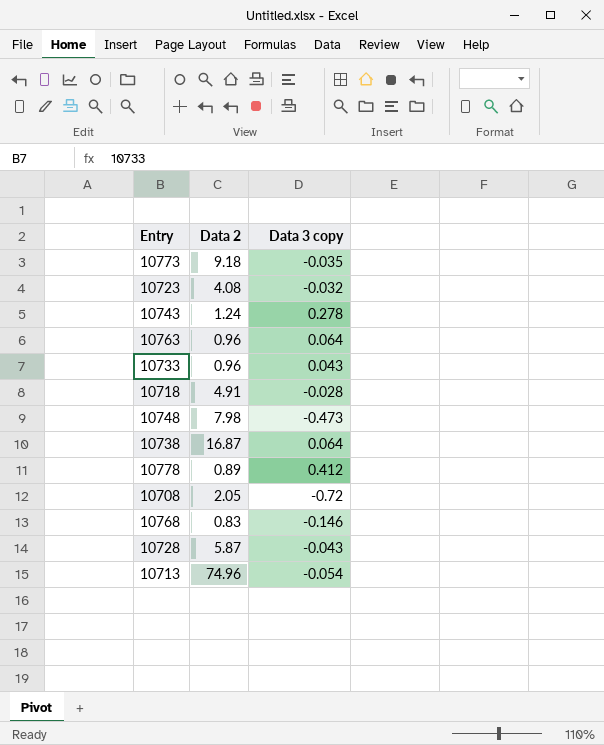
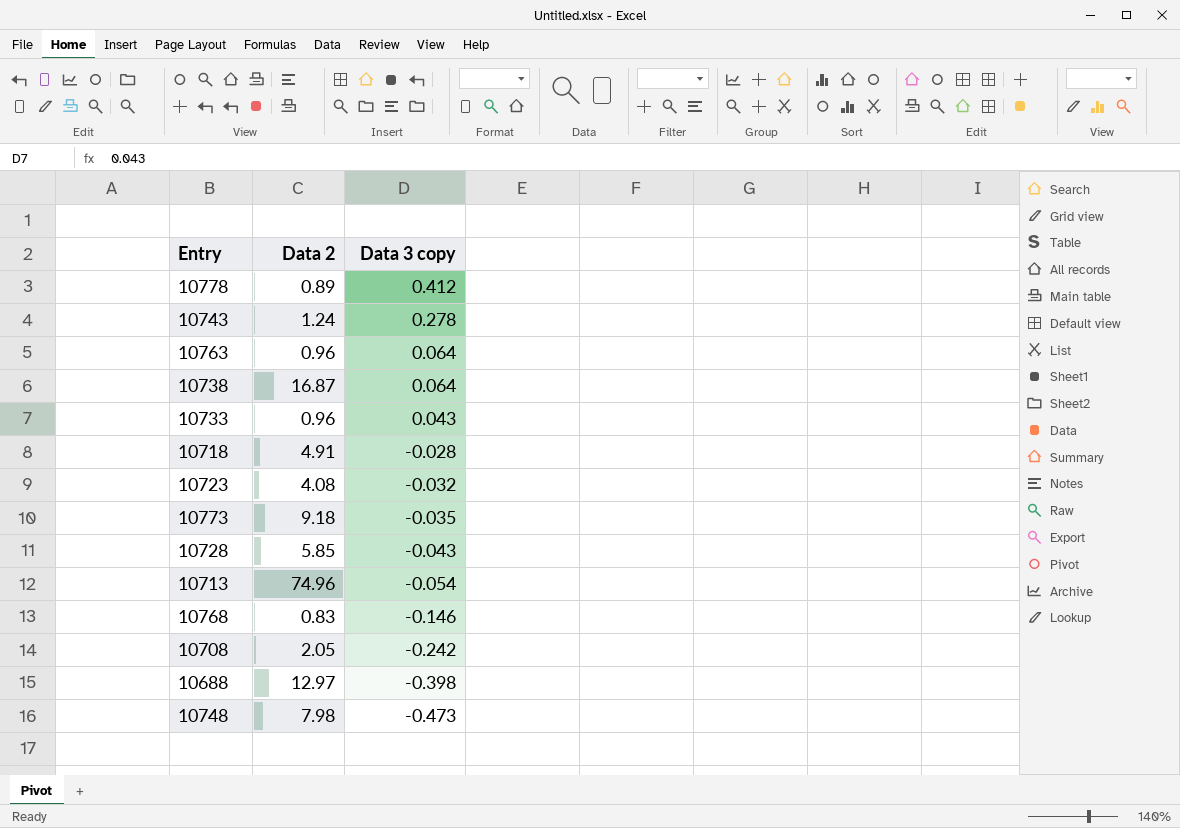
row order: none -> Data 3 copy descending
10728 | Data 2: 5.87 -> 5.85
10708 | Data 3 copy: -0.72 -> -0.242
row 10688: none -> 12.97 | -0.398

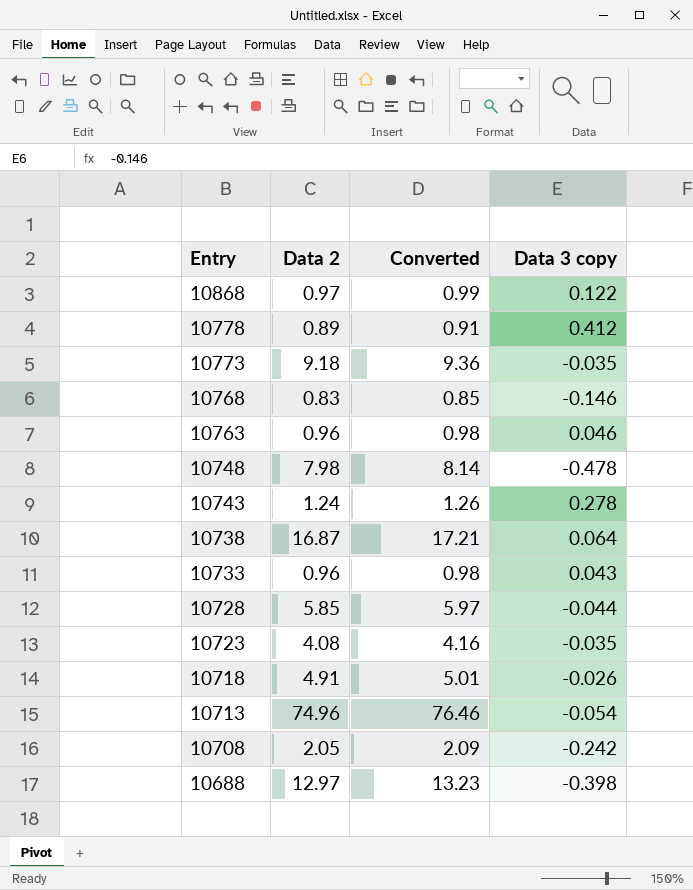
row order: Data 3 copy descending -> Entry descending
column Converted | formula: none -> [Data 2] * 1.02
row 10868: none -> 0.97 | 0.99 | 0.122
10763 | Data 3 copy: 0.064 -> 0.046
10748 | Data 3 copy: -0.473 -> -0.478
10728 | Data 3 copy: -0.043 -> -0.044
10723 | Data 3 copy: -0.032 -> -0.035
10718 | Data 3 copy: -0.028 -> -0.026

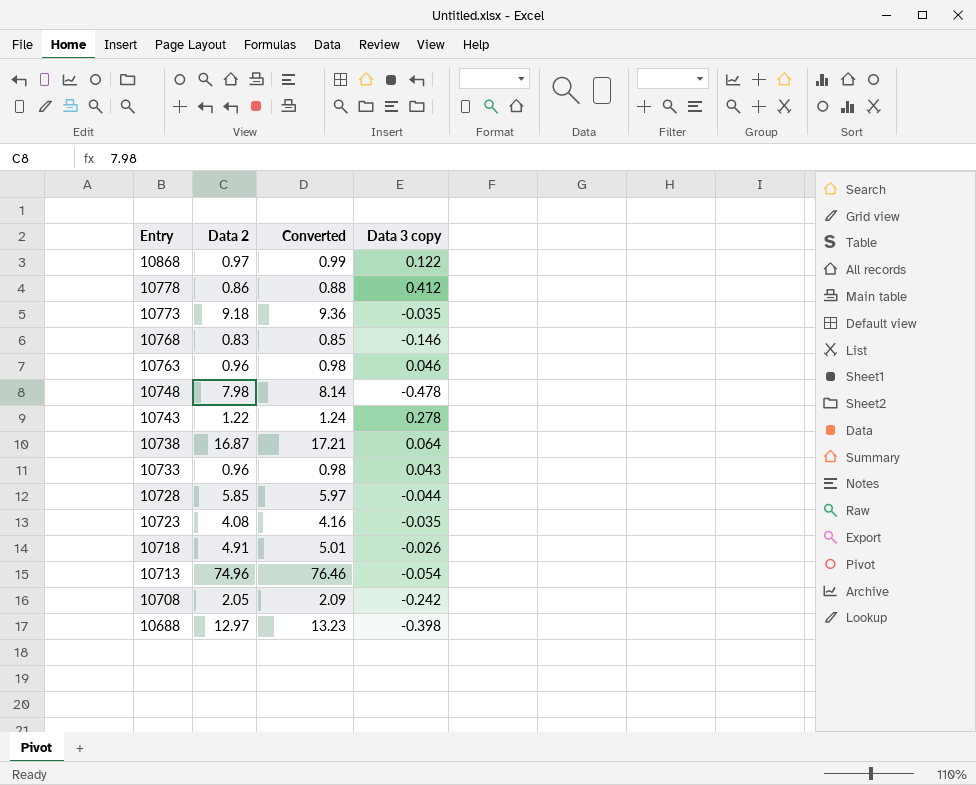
10778 | Data 2: 0.89 -> 0.86
10778 | Converted: 0.91 -> 0.88
10743 | Data 2: 1.24 -> 1.22
10743 | Converted: 1.26 -> 1.24

